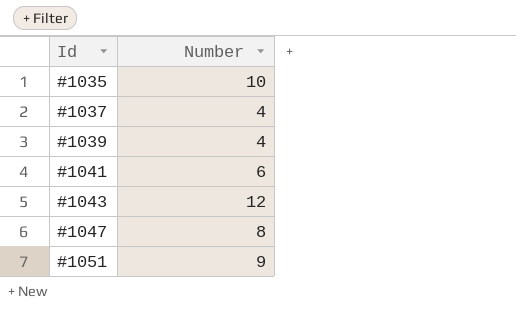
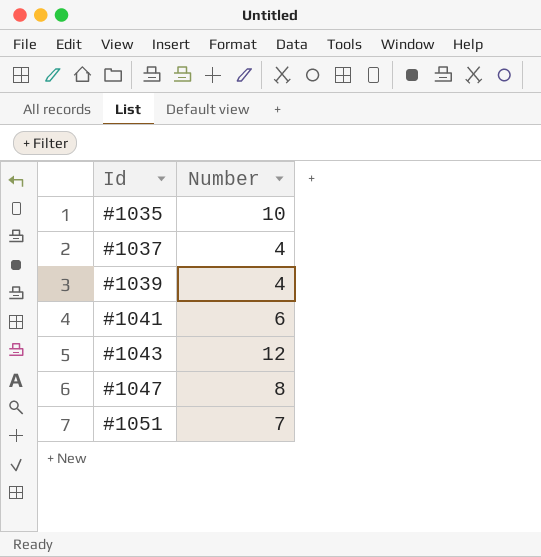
#1051 | Number: 9 -> 7

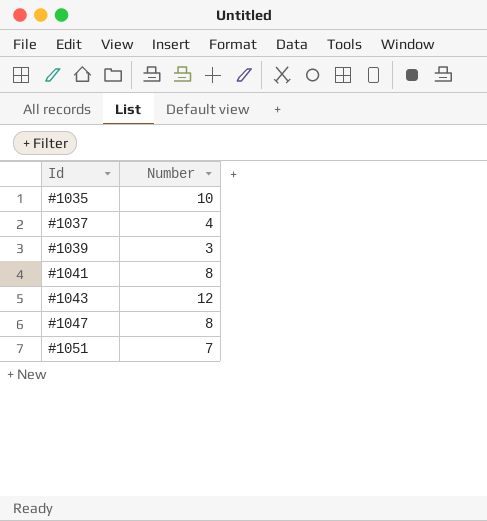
#1039 | Number: 4 -> 3
#1041 | Number: 6 -> 8

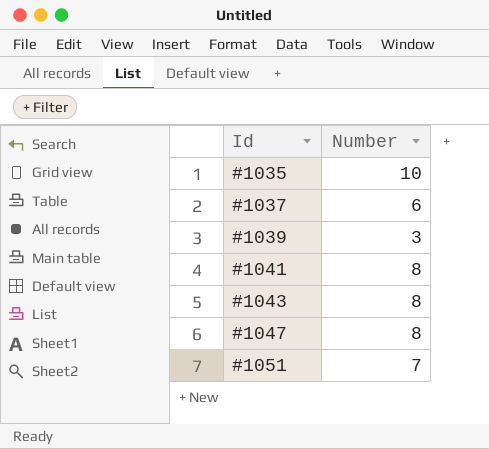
#1037 | Number: 4 -> 6
#1043 | Number: 12 -> 8

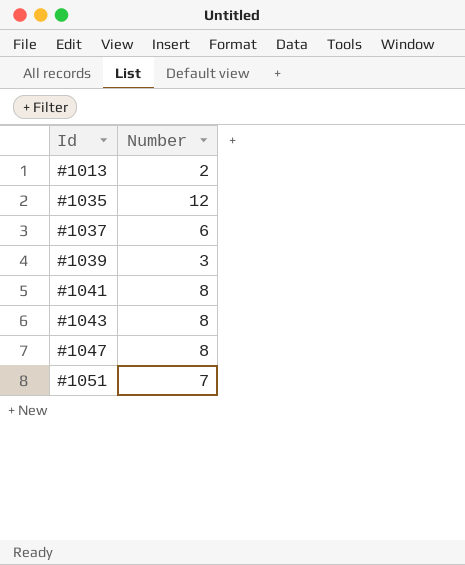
row #1013: none -> 2
#1035 | Number: 10 -> 12

